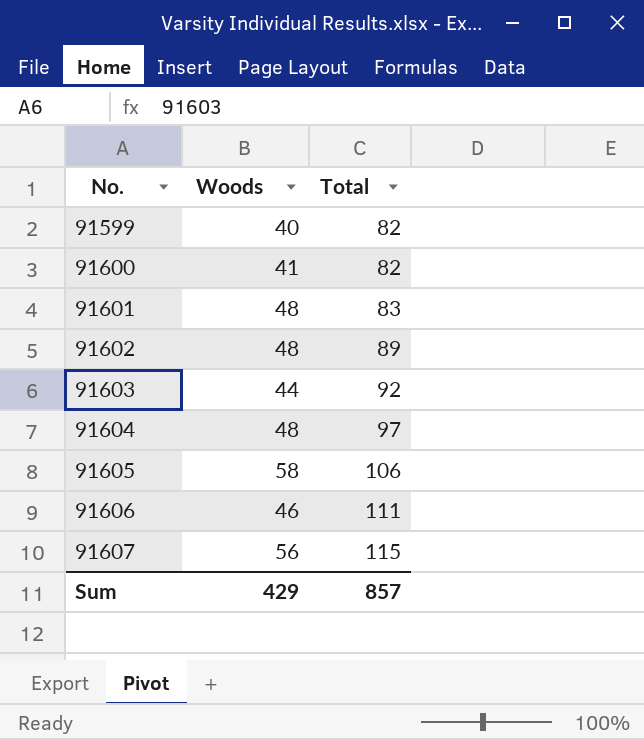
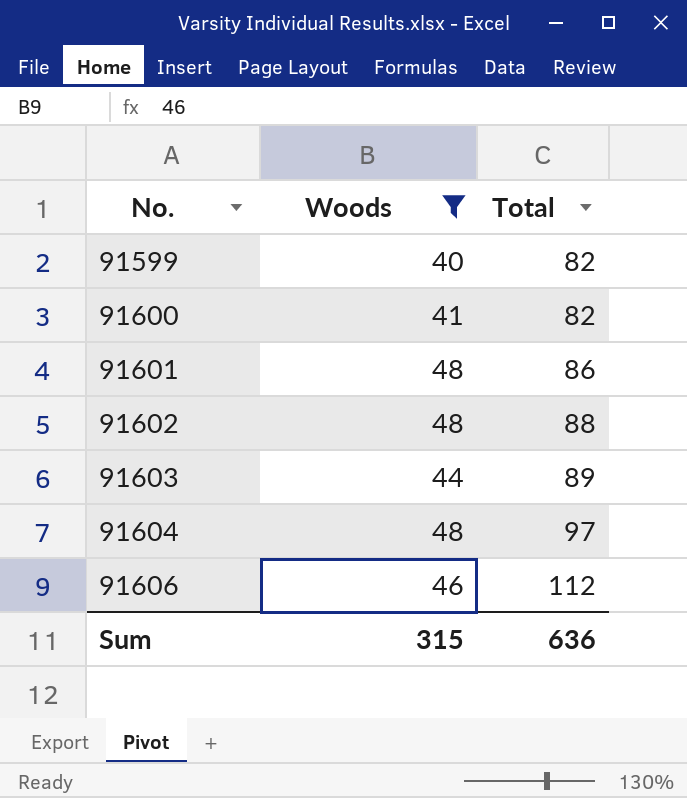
filter: none -> Woods <= 48
91601 | Total: 83 -> 86
91602 | Total: 89 -> 88
91603 | Total: 92 -> 89
91606 | Total: 111 -> 112
Sum | Woods: 429 -> 315
Sum | Total: 857 -> 636

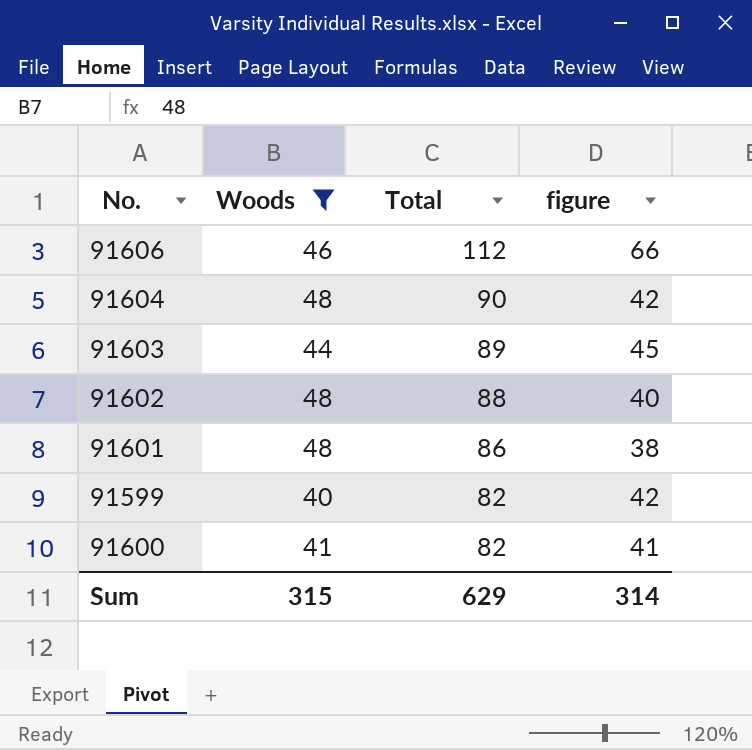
row order: No. ascending -> Total descending
column figure | formula: none -> [Total] - [Woods]
91604 | Total: 97 -> 90
Sum | Total: 636 -> 629

